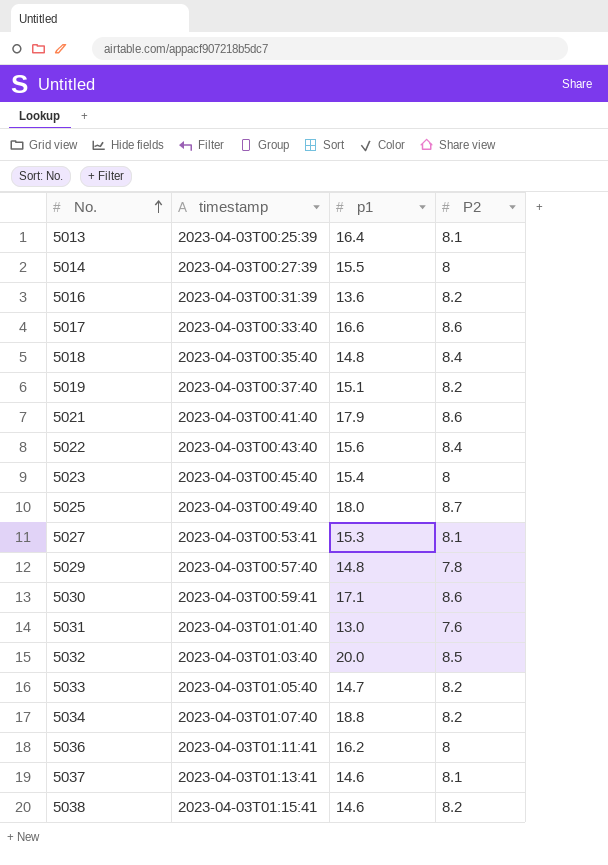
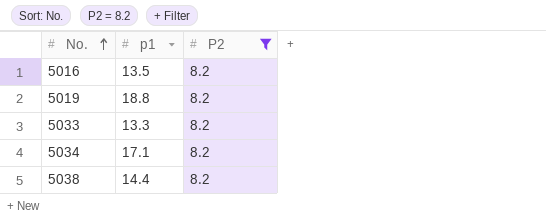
filter: none -> P2 = 8.2
column timestamp | position: 2 -> none
5016 | p1: 13.6 -> 13.5
5019 | p1: 15.1 -> 18.8
5033 | p1: 14.7 -> 13.3
5034 | p1: 18.8 -> 17.1
5038 | p1: 14.6 -> 14.4

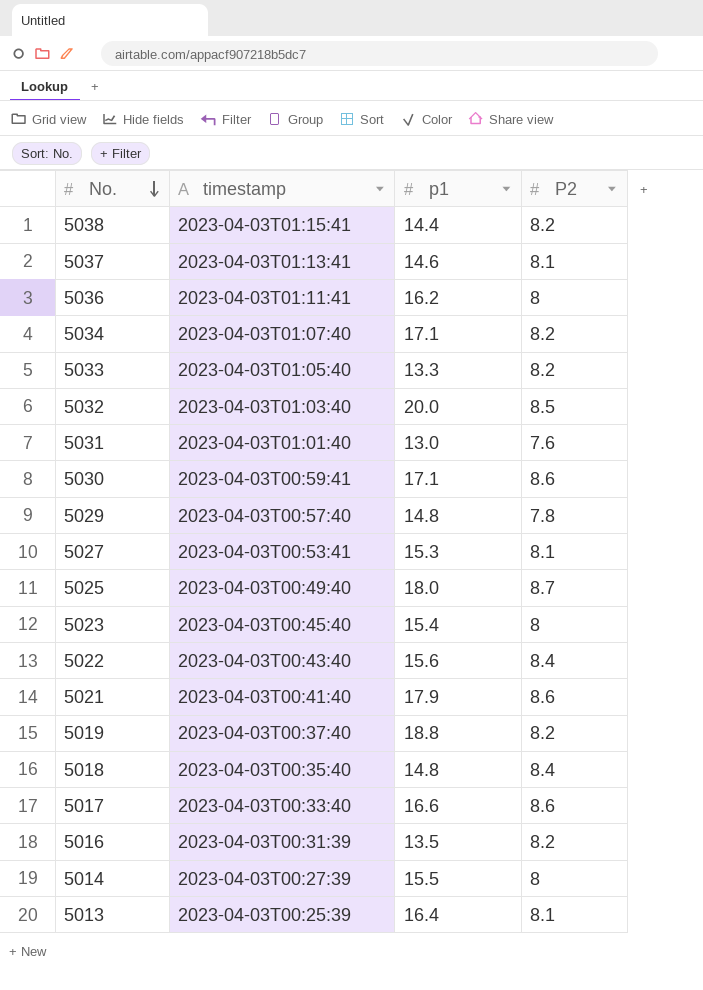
filter: P2 = 8.2 -> none
row order: No. ascending -> No. descending
column timestamp | position: none -> 2

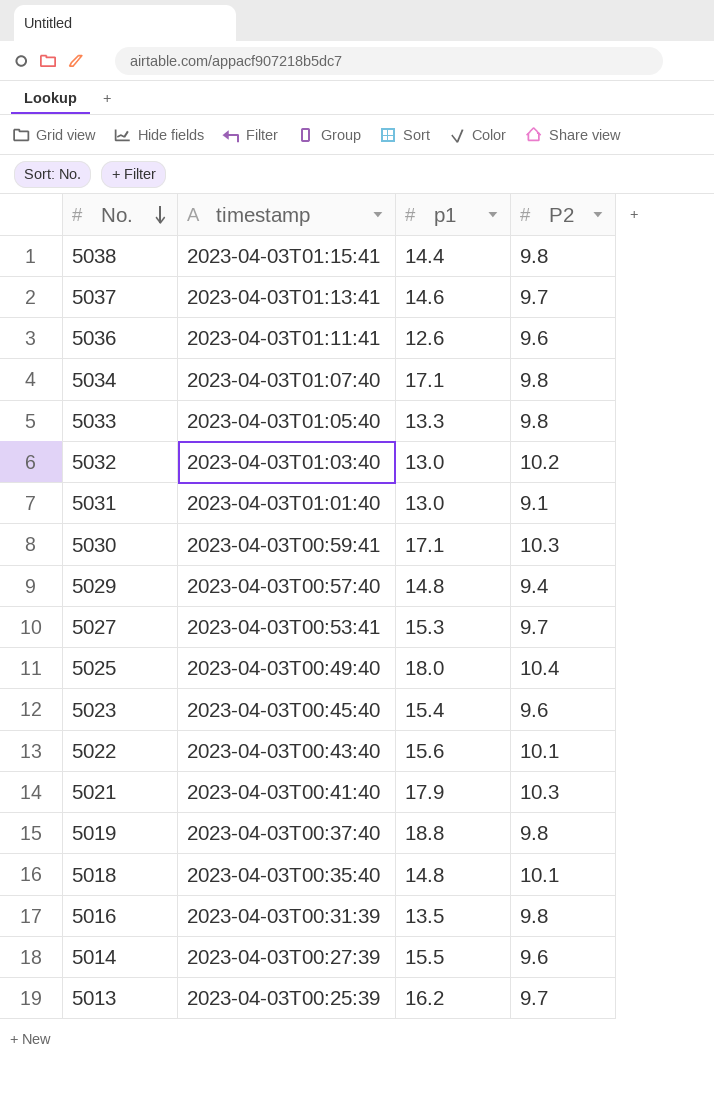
row 5017: 2023-04-03T00:33:40 | 16.6 | 8.6 -> none
5038 | P2: 8.2 -> 9.8
5037 | P2: 8.1 -> 9.7
5036 | p1: 16.2 -> 12.6
5036 | P2: 8 -> 9.6
5034 | P2: 8.2 -> 9.8
5033 | P2: 8.2 -> 9.8
5032 | p1: 20.0 -> 13.0
5032 | P2: 8.5 -> 10.2
5031 | P2: 7.6 -> 9.1
5030 | P2: 8.6 -> 10.3
5029 | P2: 7.8 -> 9.4
5027 | P2: 8.1 -> 9.7
5025 | P2: 8.7 -> 10.4
5023 | P2: 8 -> 9.6
5022 | P2: 8.4 -> 10.1
5021 | P2: 8.6 -> 10.3
5019 | P2: 8.2 -> 9.8
5018 | P2: 8.4 -> 10.1
5016 | P2: 8.2 -> 9.8
5014 | P2: 8 -> 9.6
5013 | p1: 16.4 -> 16.2
5013 | P2: 8.1 -> 9.7

